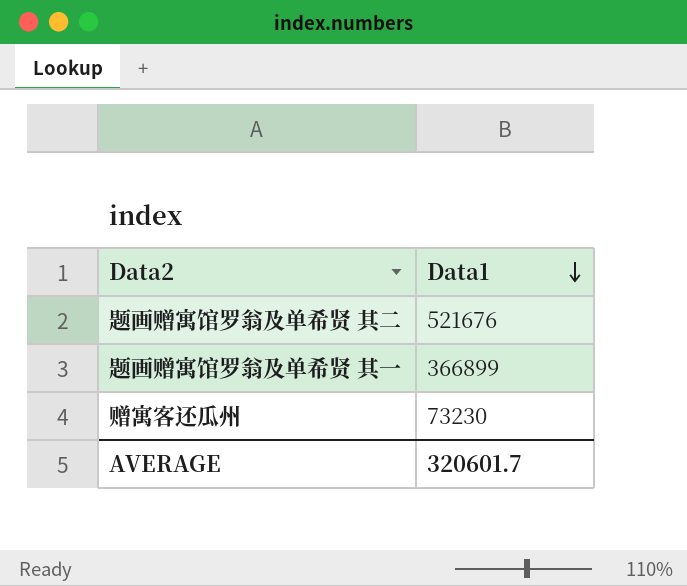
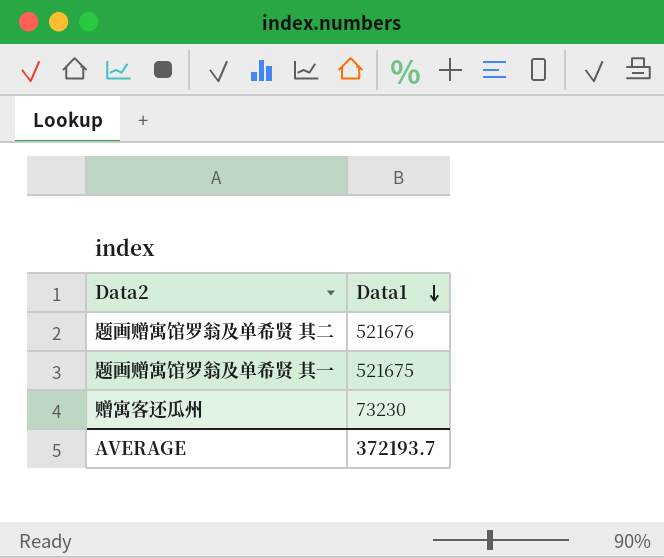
题画赠寓馆罗翁及单希贤 其一 | Data1: 366899 -> 521675
AVERAGE | Data1: 320601.7 -> 372193.7

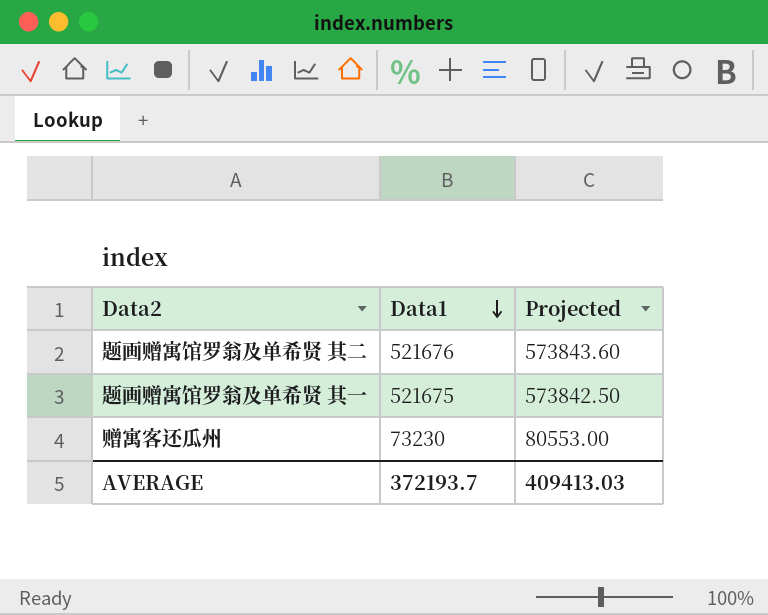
column Projected | formula: none -> [Data1] * 1.1

